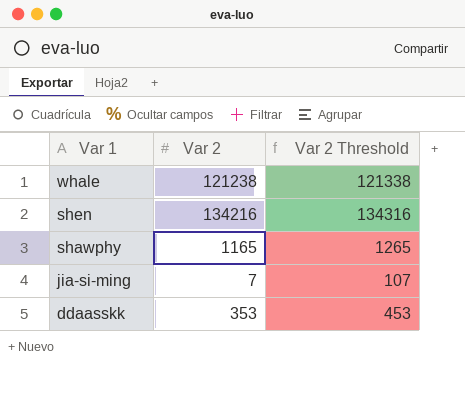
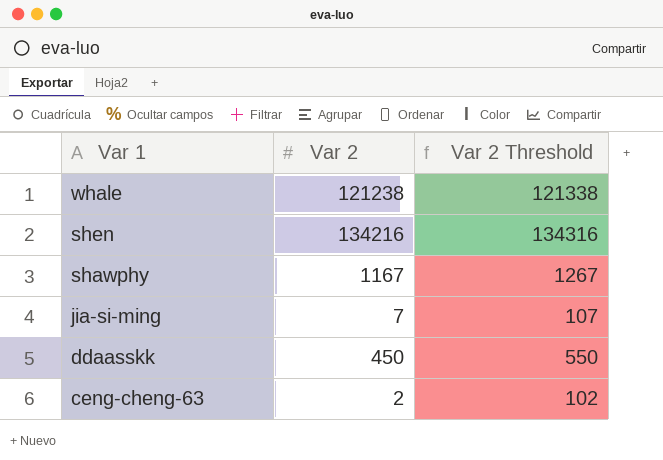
shawphy | Var 2: 1165 -> 1167
shawphy | Var 2 Threshold: 1265 -> 1267
ddaasskk | Var 2: 353 -> 450
ddaasskk | Var 2 Threshold: 453 -> 550
row ceng-cheng-63: none -> 2 | 102

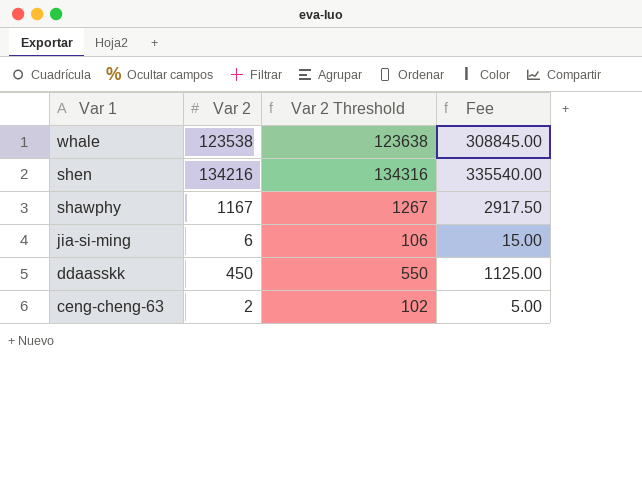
column Fee | formula: none -> [Var 2] * 2.5
whale | Var 2: 121238 -> 123538
whale | Var 2 Threshold: 121338 -> 123638
jia-si-ming | Var 2: 7 -> 6
jia-si-ming | Var 2 Threshold: 107 -> 106

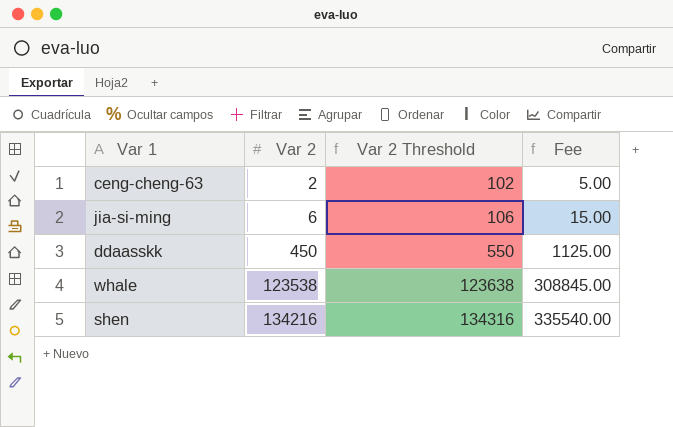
row order: Var 1 descending -> Var 2 ascending
row shawphy: 1167 | 1267 | 2917.50 -> none

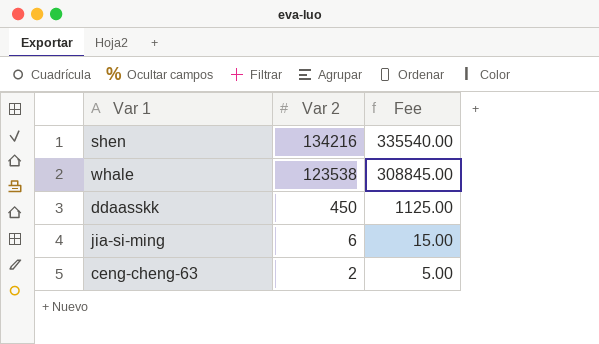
row order: Var 2 ascending -> Var 2 descending
column Var 2 Threshold | formula: [Var 2] + 100 -> none

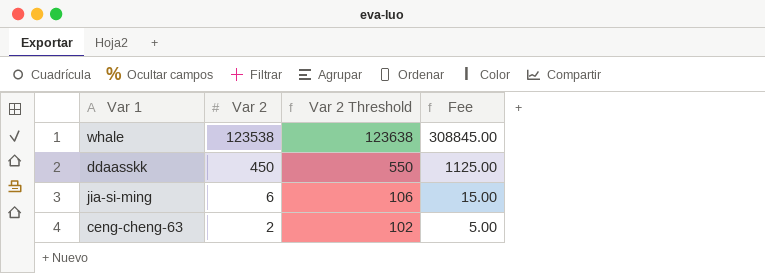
column Var 2 Threshold | formula: none -> [Var 2] + 100
row shen: 134216 | 335540.00 -> none

